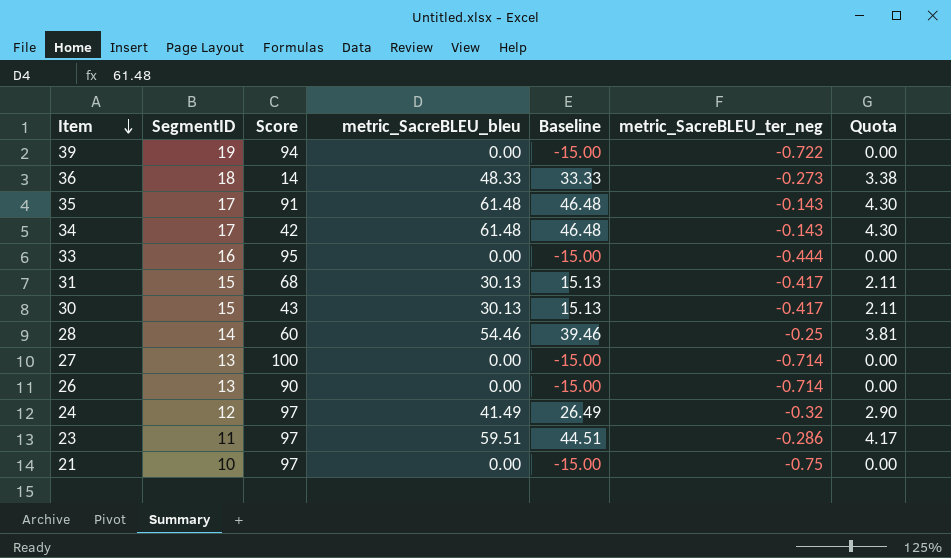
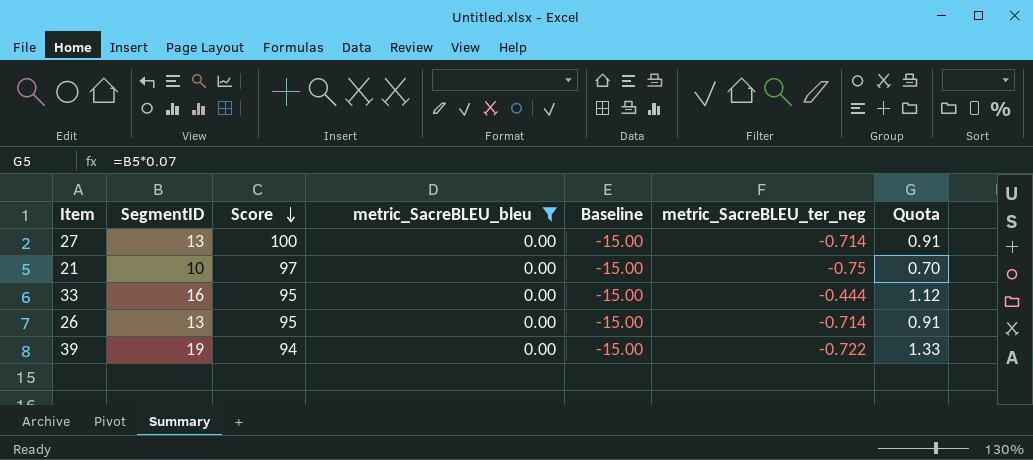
filter: none -> metric_SacreBLEU_bleu = 0.00
row order: Item descending -> Score descending
column Quota | formula: [metric_SacreBLEU_bleu] * 0.07 -> [SegmentID] * 0.07
26 | Score: 90 -> 95

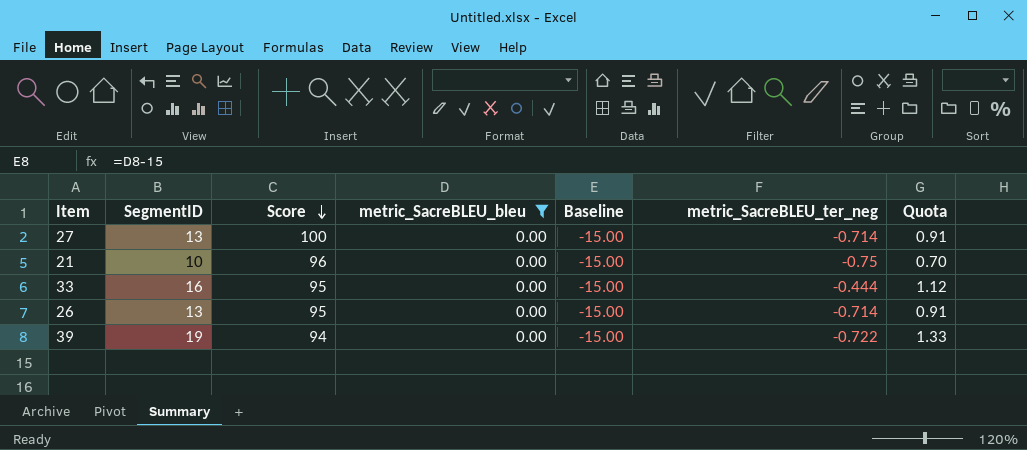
21 | Score: 97 -> 96

